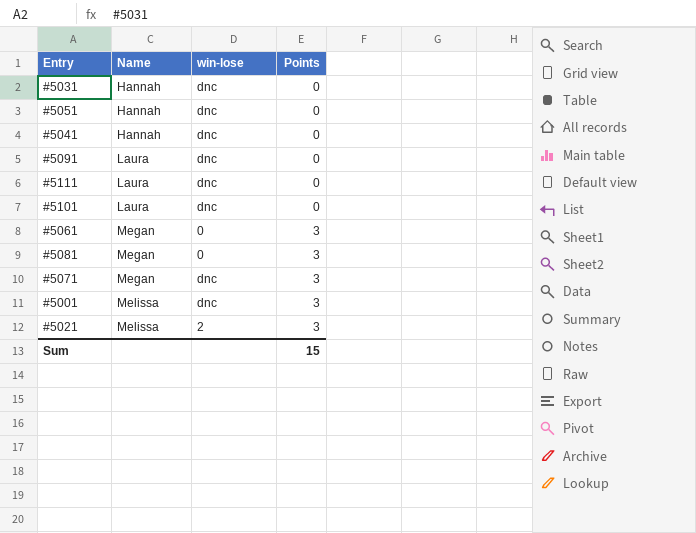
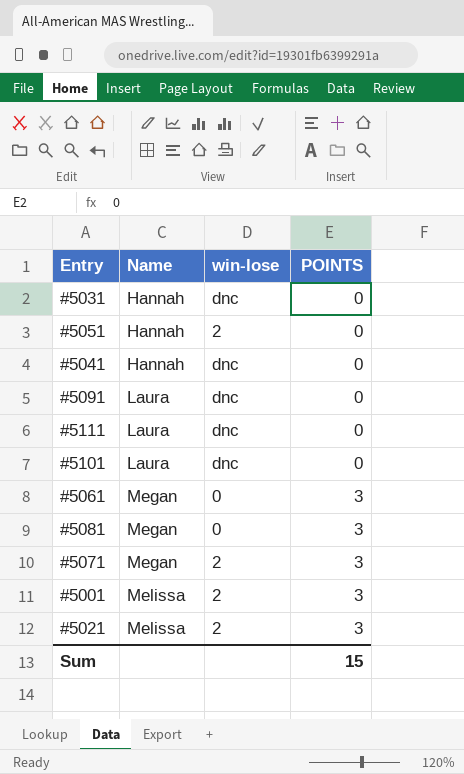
column name: Points -> POINTS
#5051 | win-lose: dnc -> 2
#5071 | win-lose: dnc -> 2
#5001 | win-lose: dnc -> 2

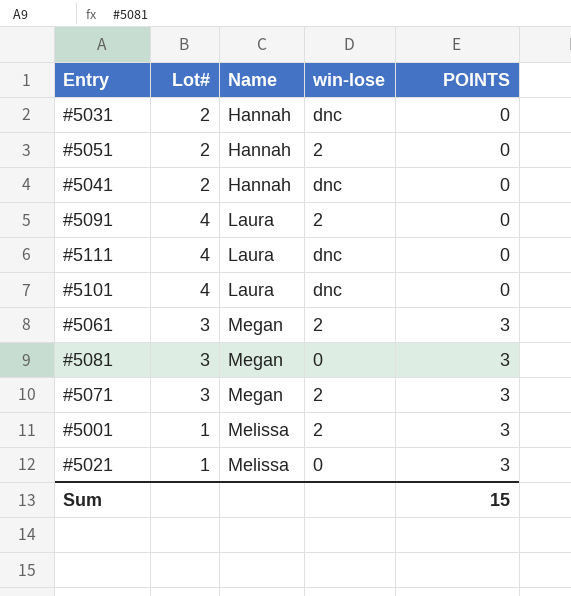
column Lot# | position: none -> 2
#5091 | win-lose: dnc -> 2
#5061 | win-lose: 0 -> 2
#5021 | win-lose: 2 -> 0

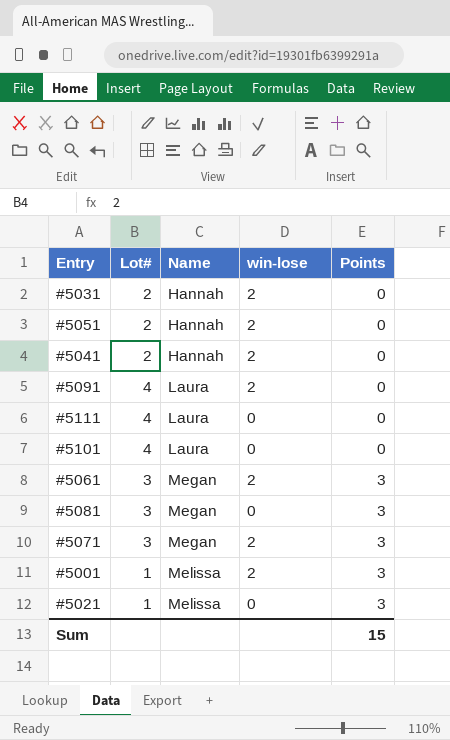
column name: POINTS -> Points
#5031 | win-lose: dnc -> 2
#5041 | win-lose: dnc -> 2
#5111 | win-lose: dnc -> 0
#5101 | win-lose: dnc -> 0

